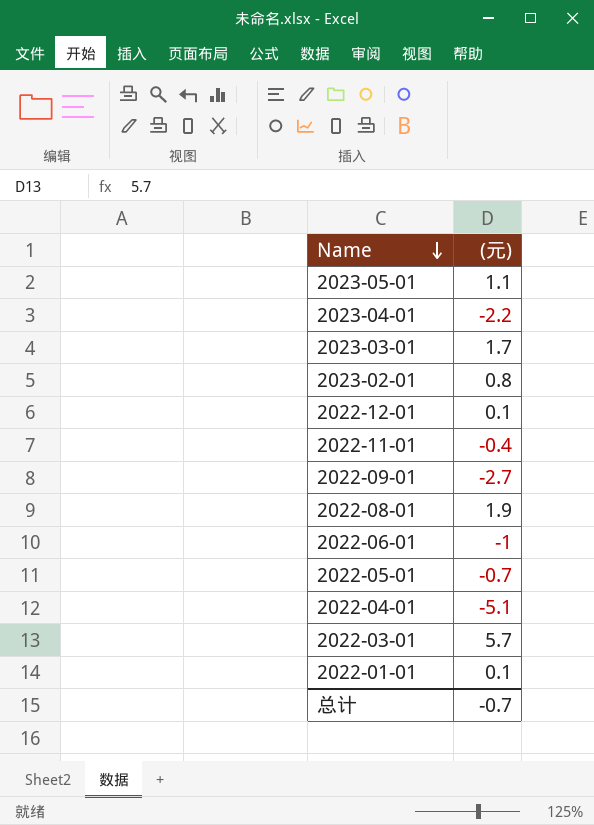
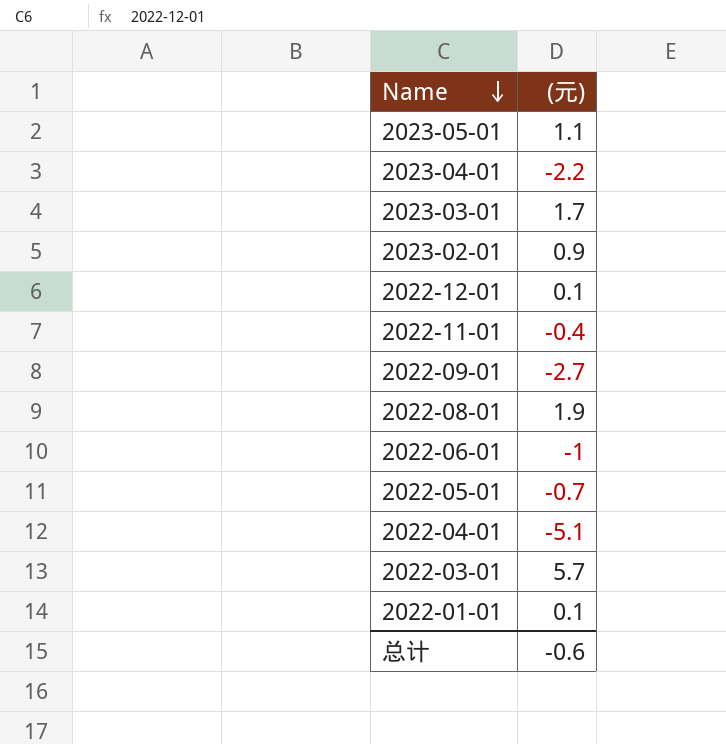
2023-02-01 | (元): 0.8 -> 0.9
总计 | (元): -0.7 -> -0.6

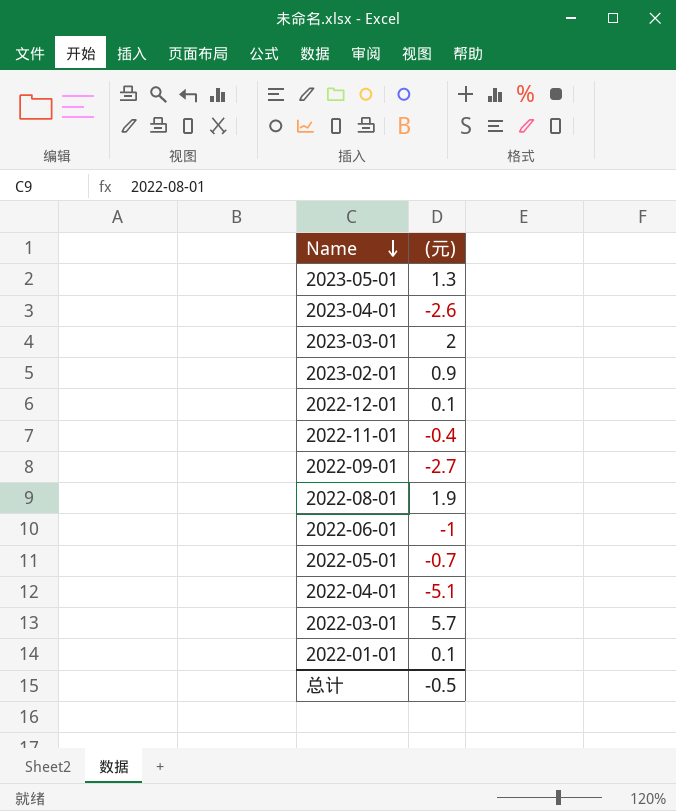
2023-05-01 | (元): 1.1 -> 1.3
2023-04-01 | (元): -2.2 -> -2.6
2023-03-01 | (元): 1.7 -> 2
总计 | (元): -0.6 -> -0.5

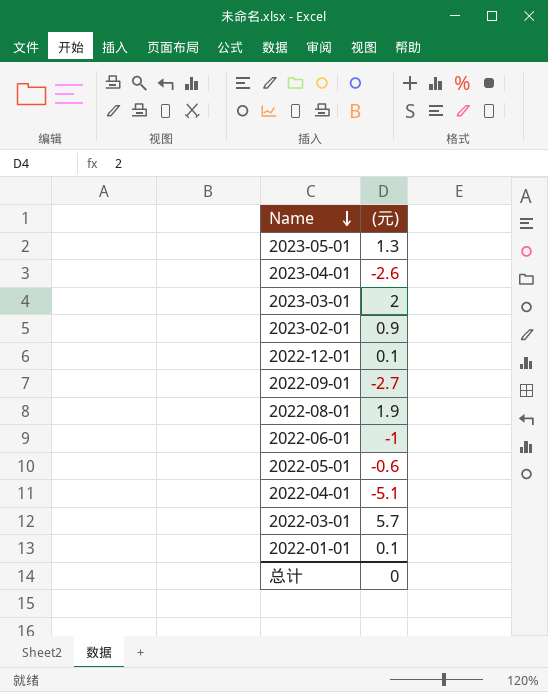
row 2022-11-01: -0.4 -> none
2022-05-01 | (元): -0.7 -> -0.6
总计 | (元): -0.5 -> 0

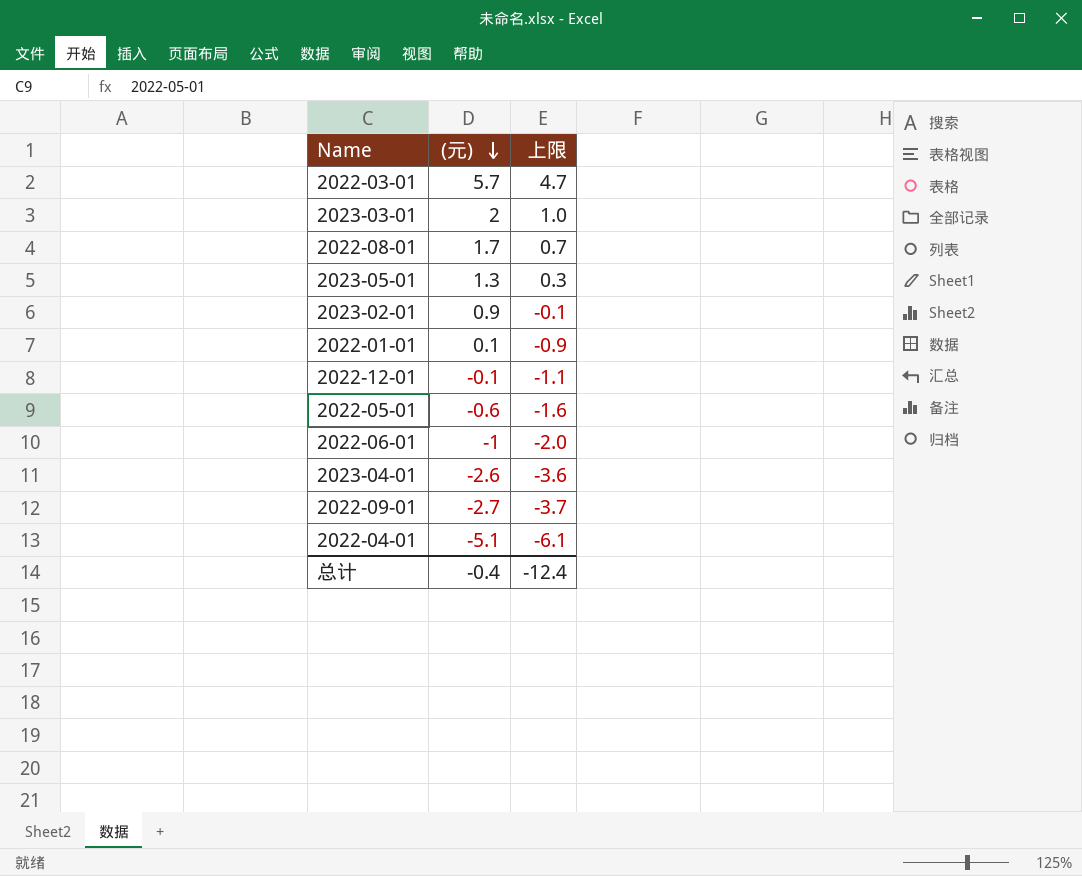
row order: Name descending -> (元) descending
column 上限 | formula: none -> [(元)] - 1
2022-08-01 | (元): 1.9 -> 1.7
2022-12-01 | (元): 0.1 -> -0.1
总计 | (元): 0 -> -0.4

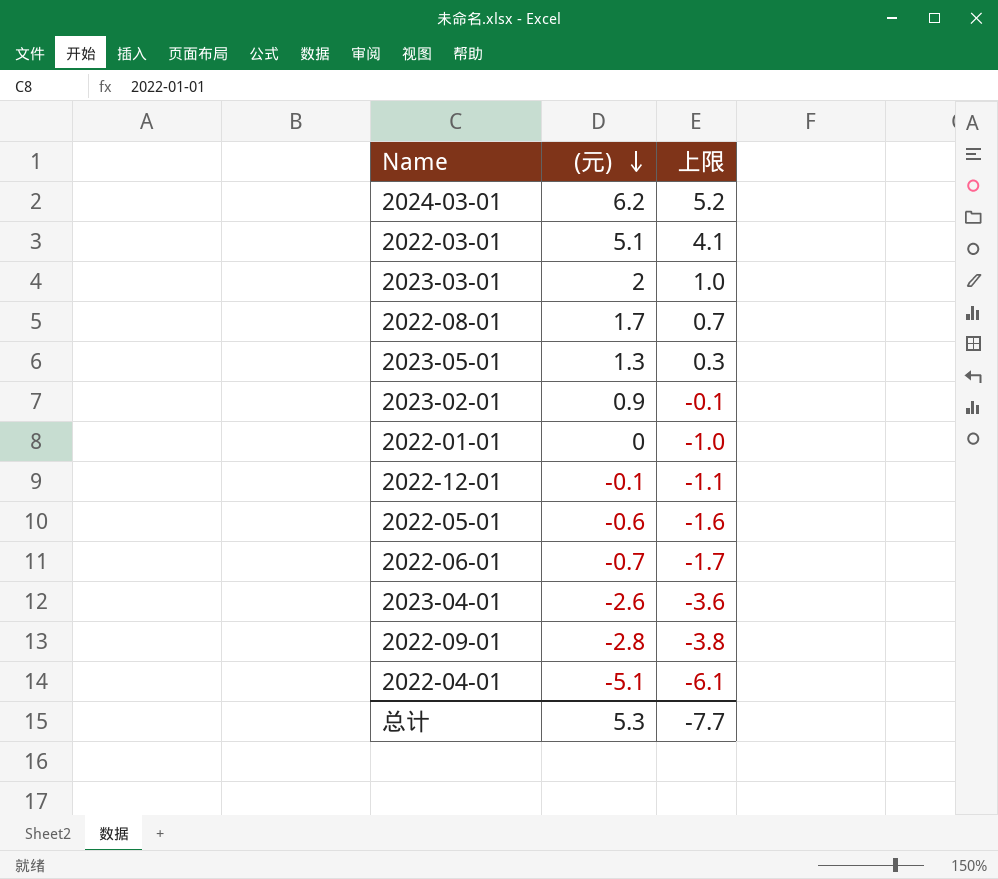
row 2024-03-01: none -> 6.2 | 5.2
2022-03-01 | (元): 5.7 -> 5.1
2022-03-01 | 上限: 4.7 -> 4.1
2022-01-01 | (元): 0.1 -> 0
2022-01-01 | 上限: -0.9 -> -1.0
2022-06-01 | (元): -1 -> -0.7
2022-06-01 | 上限: -2.0 -> -1.7
2022-09-01 | (元): -2.7 -> -2.8
2022-09-01 | 上限: -3.7 -> -3.8
总计 | (元): -0.4 -> 5.3
总计 | 上限: -12.4 -> -7.7

